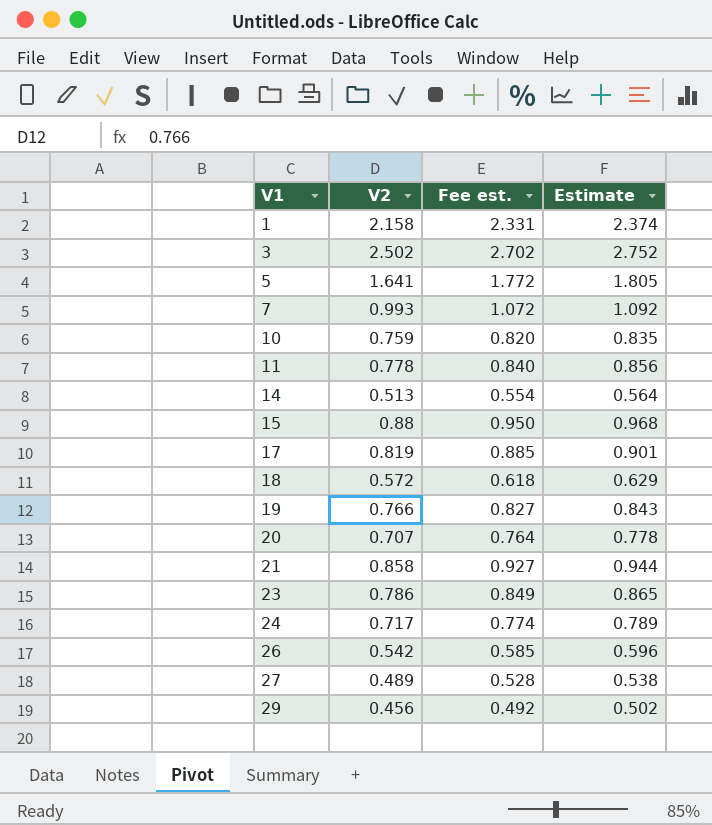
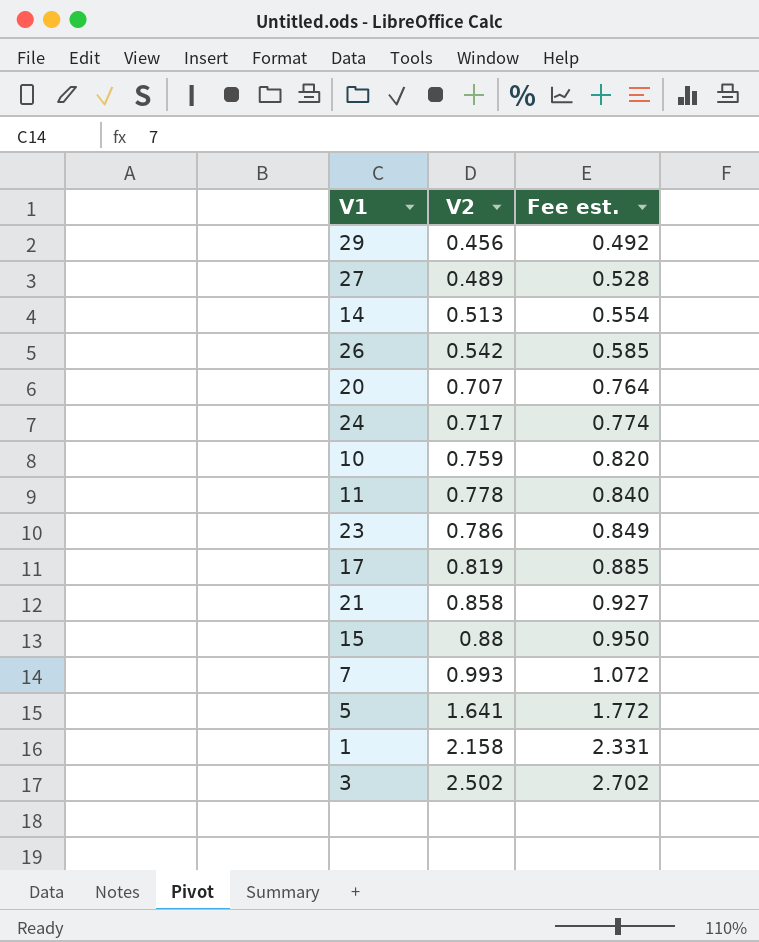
row order: V1 ascending -> V2 ascending
column Estimate | formula: [V2] * 1.1 -> none
row 18: 0.572 | 0.618 | 0.629 -> none
row 19: 0.766 | 0.827 | 0.843 -> none

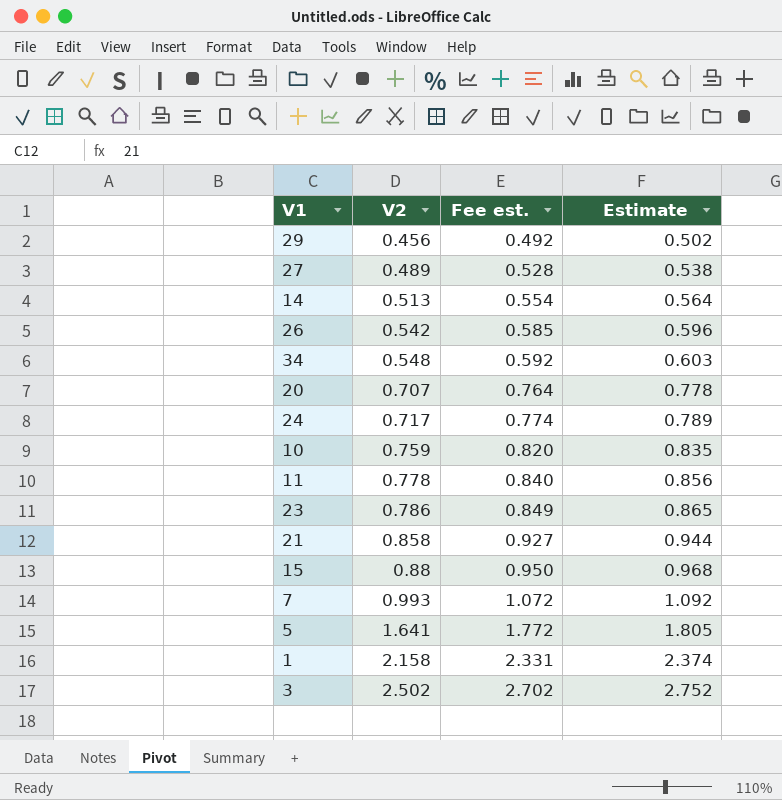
column Estimate | formula: none -> [V2] * 1.1
row 17: 0.819 | 0.885 -> none
row 34: none -> 0.548 | 0.592 | 0.603

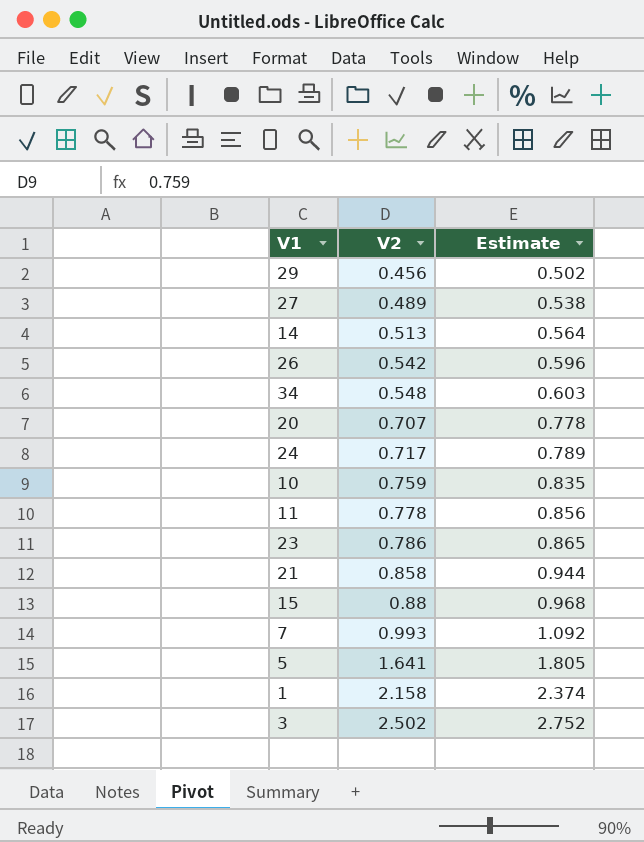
column Fee est. | formula: [V2] * 1.08 -> none

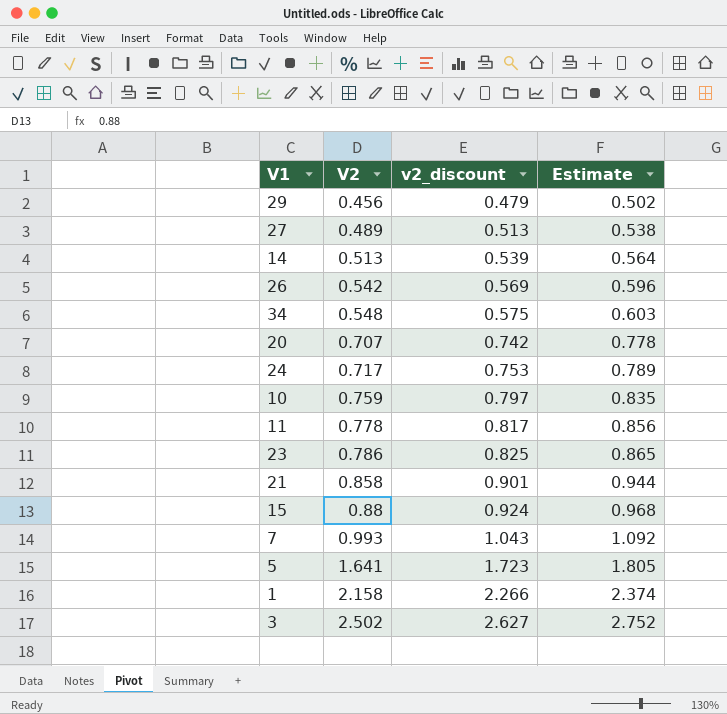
column v2_discount | formula: none -> [V2] * 1.05

